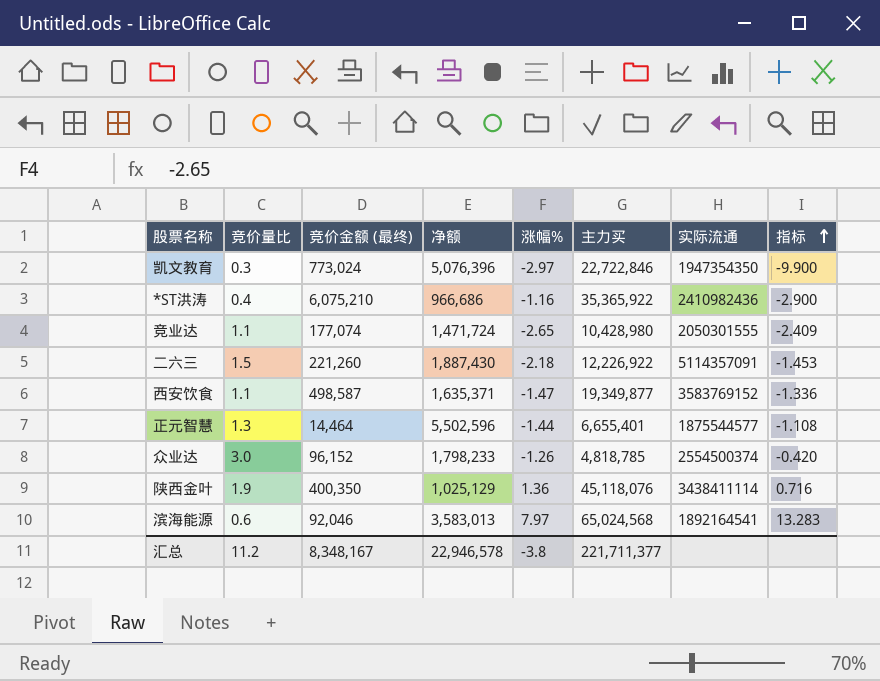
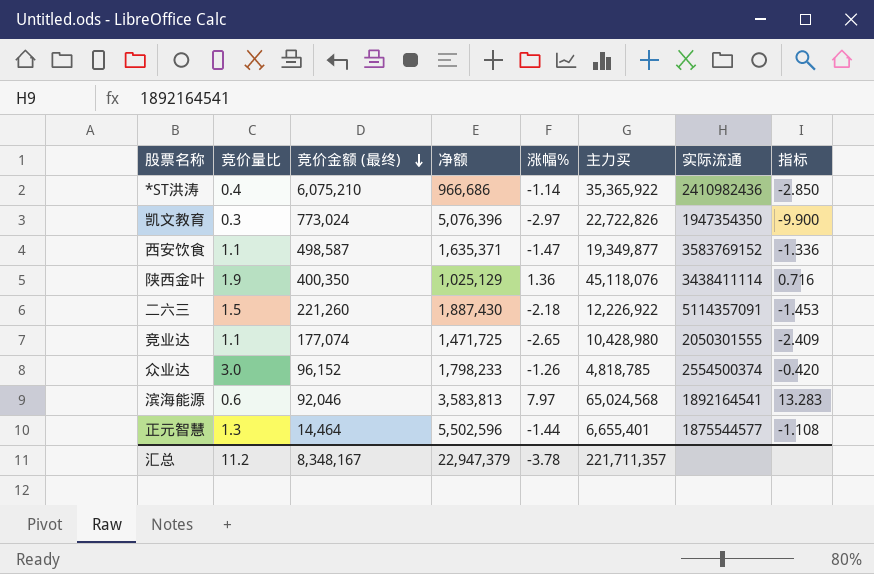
row order: 指标 ascending -> 竞价金额 (最终) descending
*ST洪涛 | 涨幅%: -1.16 -> -1.14
*ST洪涛 | 指标: -2.900 -> -2.850
凯文教育 | 主力买: 22,722,846 -> 22,722,826
竞业达 | 净额: 1,471,724 -> 1,471,725
滨海能源 | 净额: 3,583,013 -> 3,583,813
汇总 | 净额: 22,946,578 -> 22,947,379
汇总 | 涨幅%: -3.8 -> -3.78
汇总 | 主力买: 221,711,377 -> 221,711,357

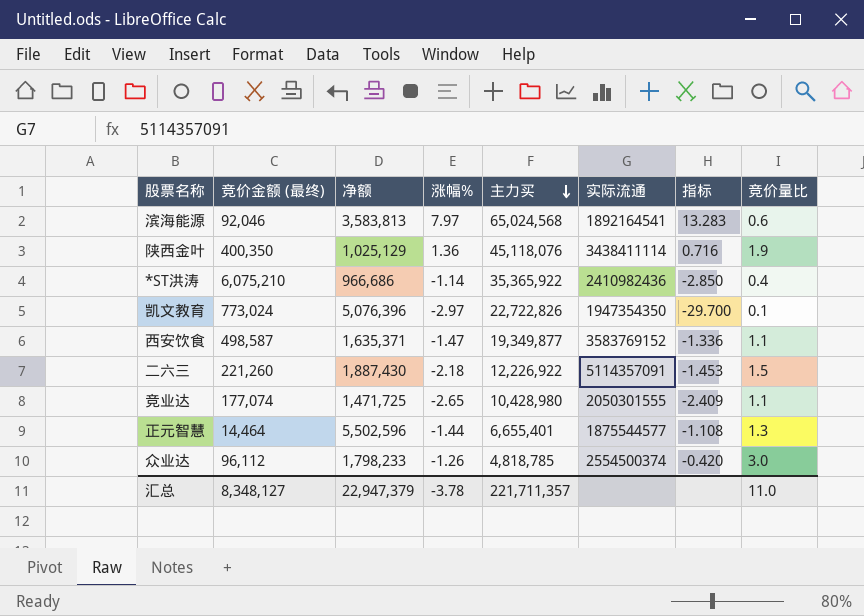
row order: 竞价金额 (最终) descending -> 主力买 descending
column 竞价量比 | position: 2 -> 8
凯文教育 | 指标: -9.900 -> -29.700
凯文教育 | 竞价量比: 0.3 -> 0.1
众业达 | 竞价金额 (最终): 96,152 -> 96,112
汇总 | 竞价金额 (最终): 8,348,167 -> 8,348,127
汇总 | 竞价量比: 11.2 -> 11.0

